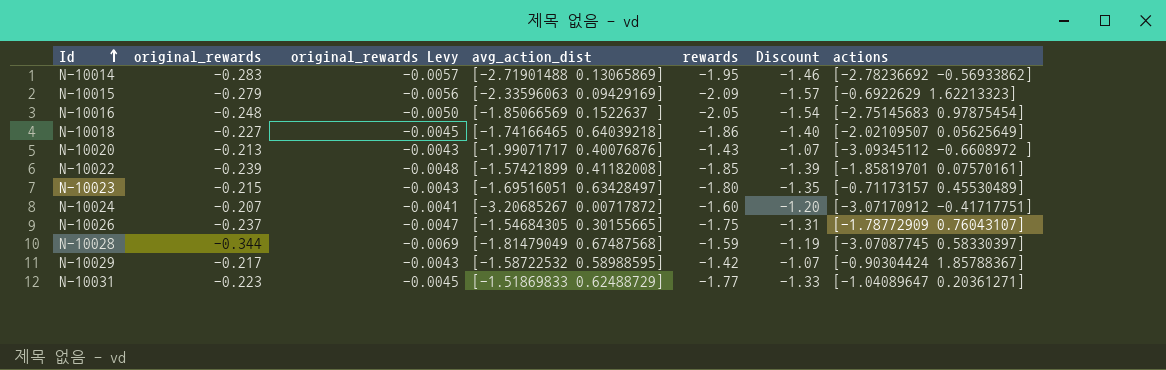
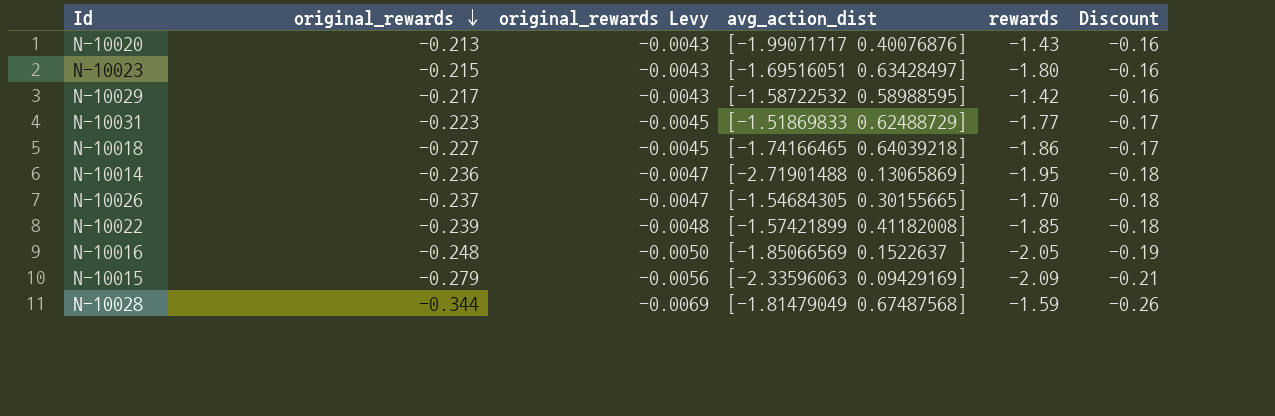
row order: Id ascending -> original_rewards descending
column actions | position: 7 -> none
column Discount | formula: [rewards] * 0.75 -> [original_rewards] * 0.75
row N-10024: -0.207 | -0.0041 | [-3.20685267 0.00717872] | -1.60 | -1.20 | [-3.07170912 -0.41717751] -> none
N-10014 | original_rewards: -0.283 -> -0.236
N-10014 | original_rewards Levy: -0.0057 -> -0.0047
N-10026 | rewards: -1.75 -> -1.70

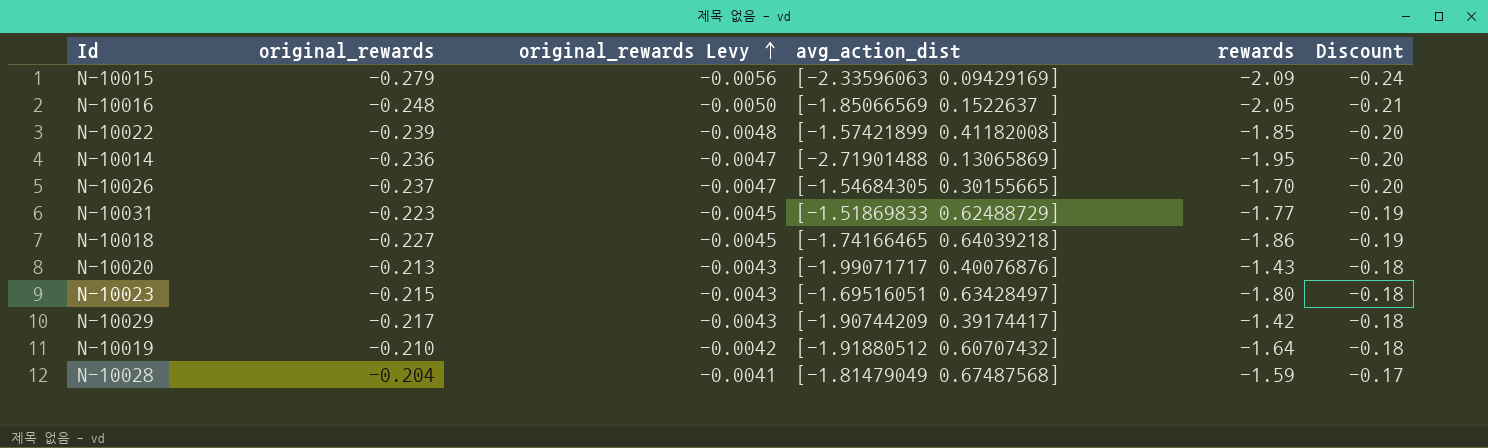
row order: original_rewards descending -> original_rewards Levy ascending
column Discount | formula: [original_rewards] * 0.75 -> [original_rewards] * 0.85
N-10029 | avg_action_dist: [-1.58722532 0.58988595] -> [-1.90744209 0.39174417]
row N-10019: none -> -0.210 | -0.0042 | [-1.91880512 0.60707432] | -1.64 | -0.18
N-10028 | original_rewards: -0.344 -> -0.204
N-10028 | original_rewards Levy: -0.0069 -> -0.0041

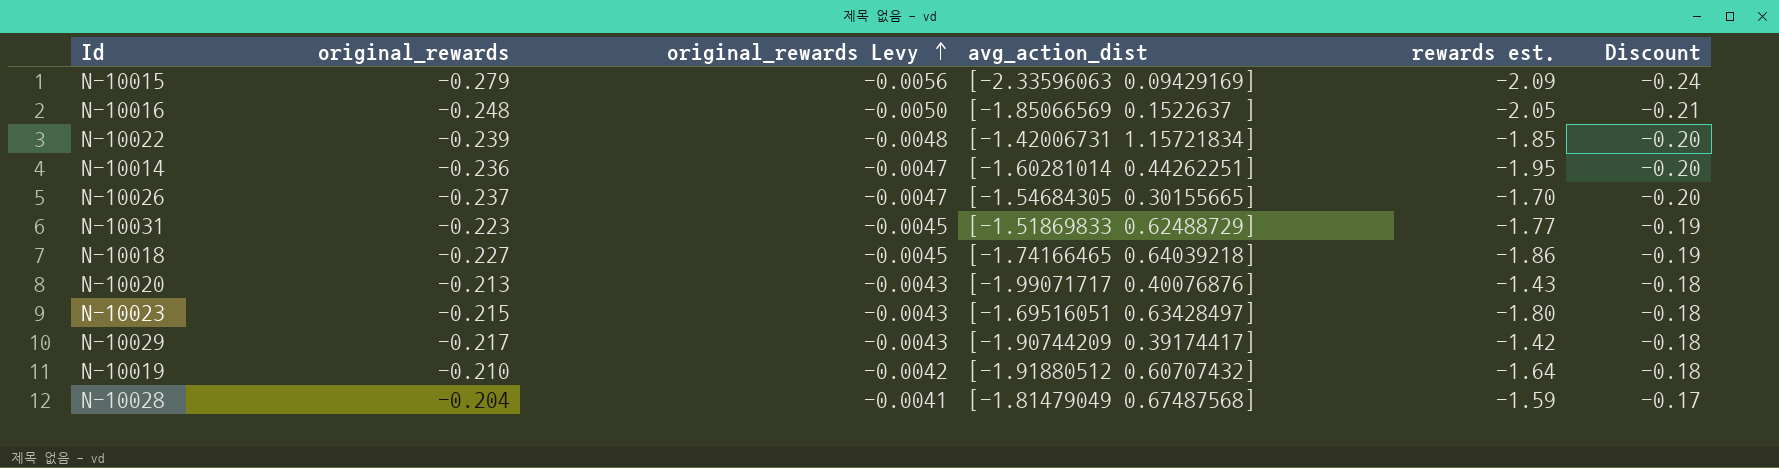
column name: rewards -> rewards est.
N-10022 | avg_action_dist: [-1.57421899 0.41182008] -> [-1.42006731 1.15721834]
N-10014 | avg_action_dist: [-2.71901488 0.13065869] -> [-1.60281014 0.44262251]

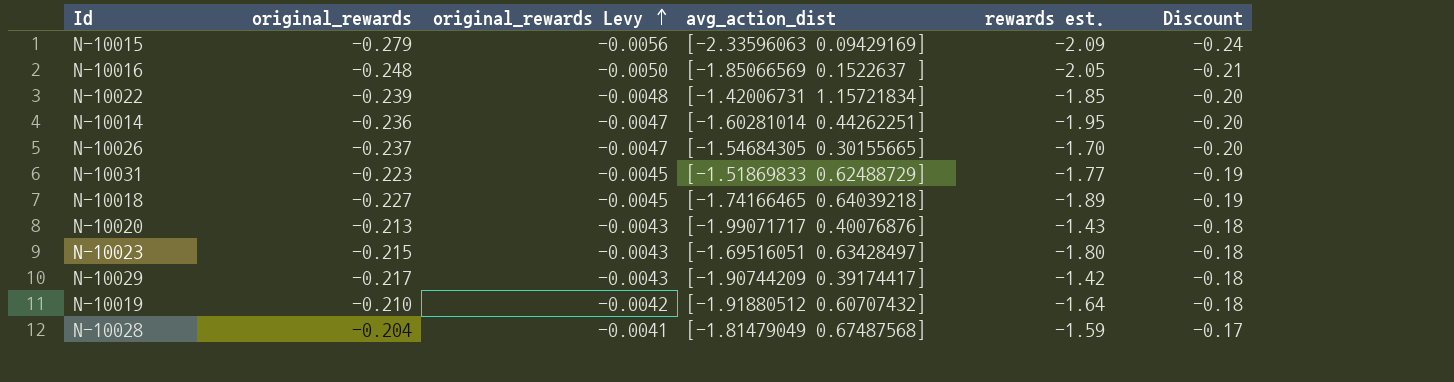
N-10018 | rewards est.: -1.86 -> -1.89

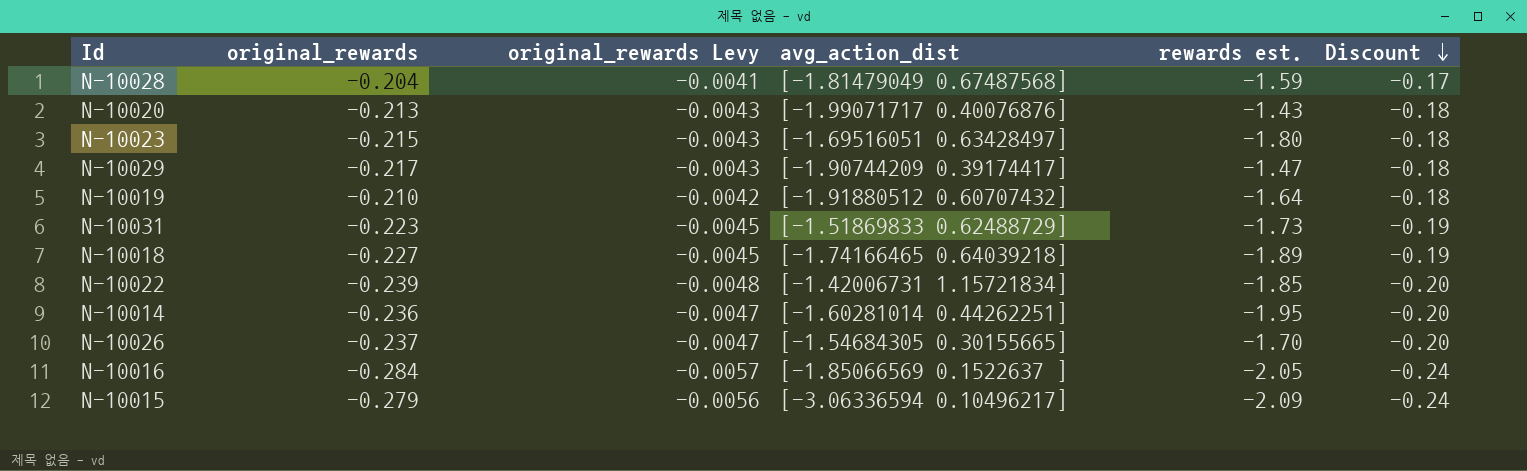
row order: original_rewards Levy ascending -> Discount descending
N-10029 | rewards est.: -1.42 -> -1.47
N-10031 | rewards est.: -1.77 -> -1.73
N-10016 | original_rewards: -0.248 -> -0.284
N-10016 | original_rewards Levy: -0.0050 -> -0.0057
N-10016 | Discount: -0.21 -> -0.24
N-10015 | avg_action_dist: [-2.33596063 0.09429169] -> [-3.06336594 0.10496217]

